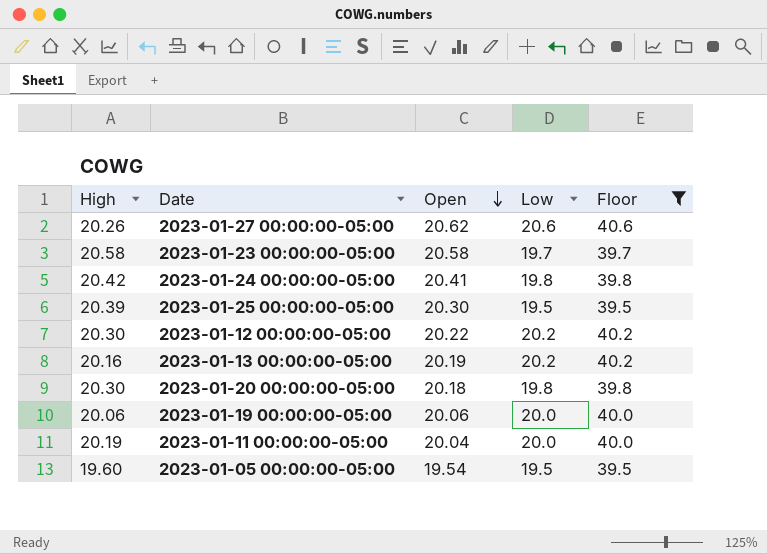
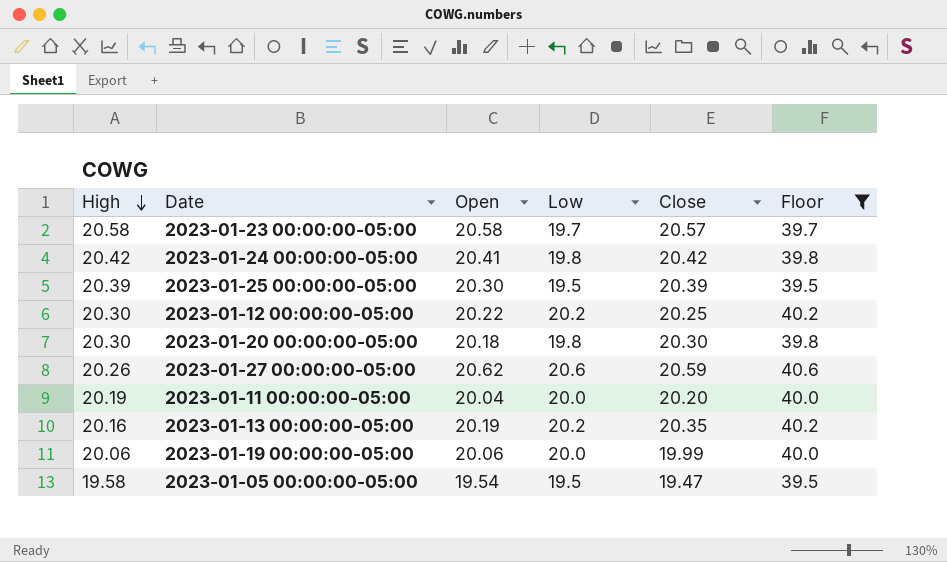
row order: Open descending -> High descending
column Close | position: none -> 5
2023-01-05 00:00:00-05:00 | High: 19.60 -> 19.58

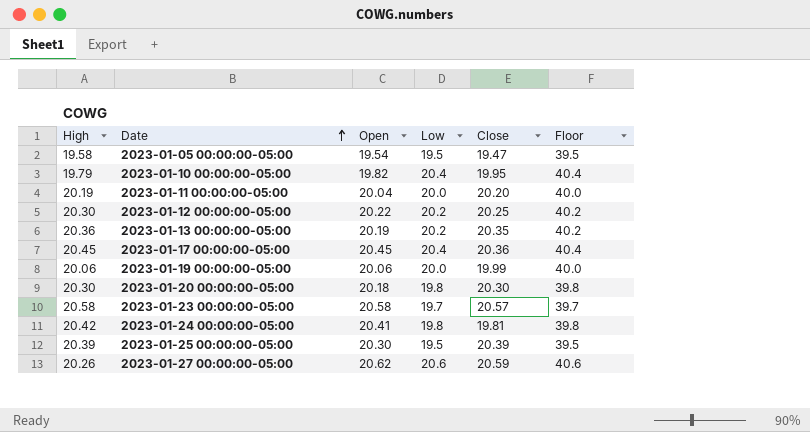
filter: Floor != 40.4 -> none
row order: High descending -> Date ascending
2023-01-13 00:00:00-05:00 | High: 20.16 -> 20.36
2023-01-24 00:00:00-05:00 | Close: 20.42 -> 19.81

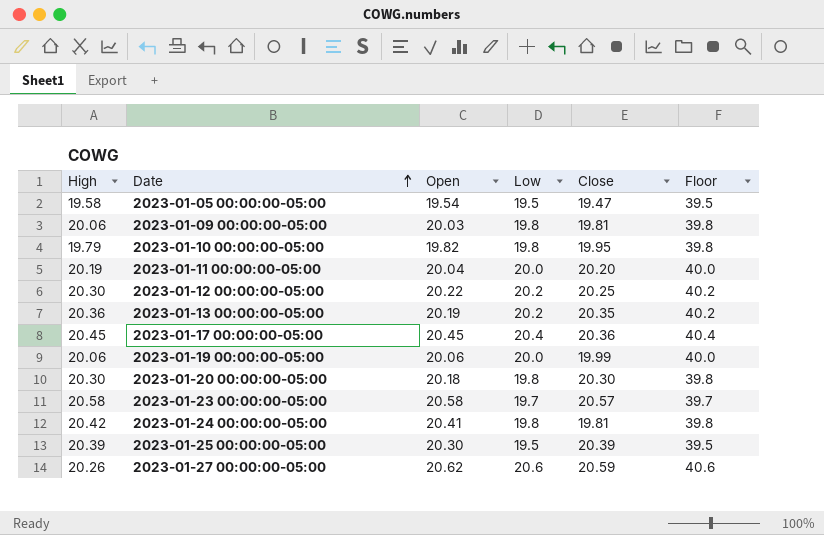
row 2023-01-09 00:00:00-05:00: none -> 20.06 | 20.03 | 19.8 | 19.81 | 39.8
2023-01-10 00:00:00-05:00 | Low: 20.4 -> 19.8
2023-01-10 00:00:00-05:00 | Floor: 40.4 -> 39.8

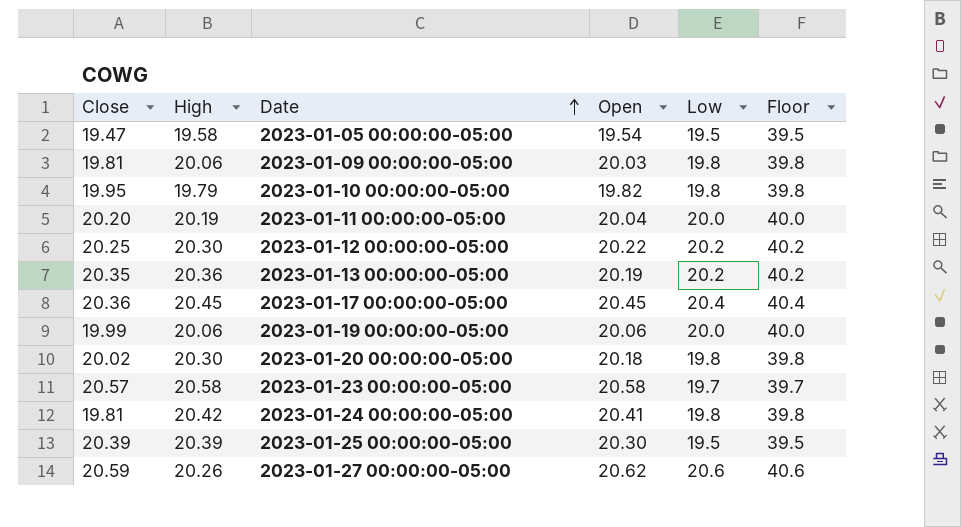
column Close | position: 5 -> 1
2023-01-20 00:00:00-05:00 | Close: 20.30 -> 20.02

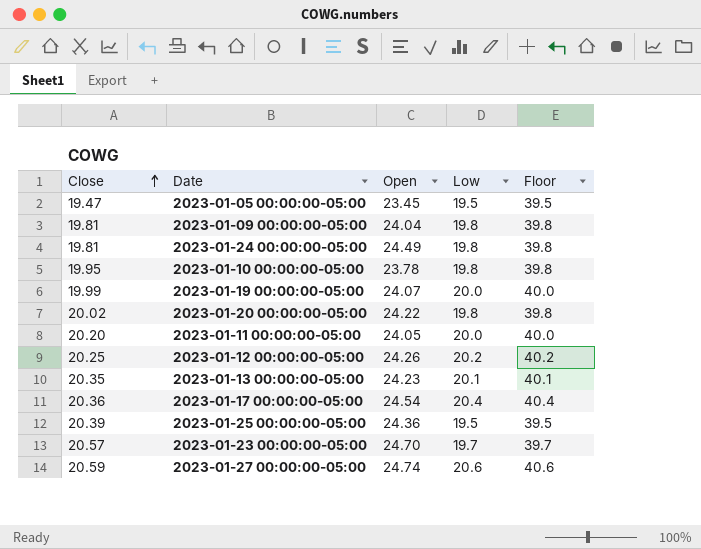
row order: Date ascending -> Close ascending
column High | position: 2 -> none
2023-01-05 00:00:00-05:00 | Open: 19.54 -> 23.45
2023-01-09 00:00:00-05:00 | Open: 20.03 -> 24.04
2023-01-24 00:00:00-05:00 | Open: 20.41 -> 24.49
2023-01-10 00:00:00-05:00 | Open: 19.82 -> 23.78
2023-01-19 00:00:00-05:00 | Open: 20.06 -> 24.07
2023-01-20 00:00:00-05:00 | Open: 20.18 -> 24.22
2023-01-11 00:00:00-05:00 | Open: 20.04 -> 24.05
2023-01-12 00:00:00-05:00 | Open: 20.22 -> 24.26
2023-01-13 00:00:00-05:00 | Open: 20.19 -> 24.23
2023-01-13 00:00:00-05:00 | Low: 20.2 -> 20.1
2023-01-13 00:00:00-05:00 | Floor: 40.2 -> 40.1
2023-01-17 00:00:00-05:00 | Open: 20.45 -> 24.54
2023-01-25 00:00:00-05:00 | Open: 20.30 -> 24.36
2023-01-23 00:00:00-05:00 | Open: 20.58 -> 24.70
2023-01-27 00:00:00-05:00 | Open: 20.62 -> 24.74

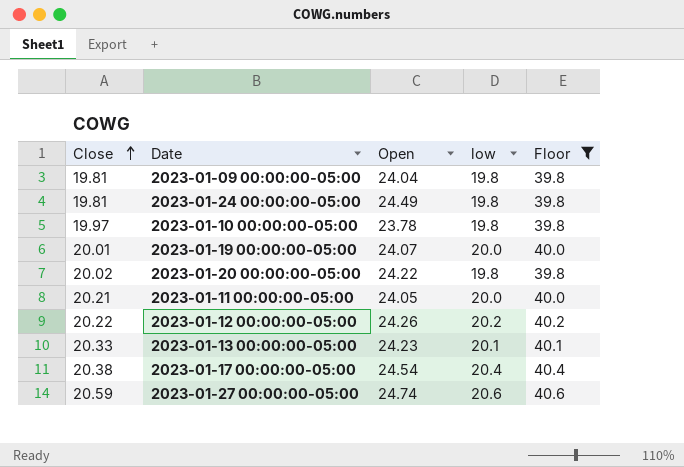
filter: none -> Floor >= 39.8
column name: Low -> low
2023-01-10 00:00:00-05:00 | Close: 19.95 -> 19.97
2023-01-19 00:00:00-05:00 | Close: 19.99 -> 20.01
2023-01-11 00:00:00-05:00 | Close: 20.20 -> 20.21
2023-01-12 00:00:00-05:00 | Close: 20.25 -> 20.22
2023-01-13 00:00:00-05:00 | Close: 20.35 -> 20.33
2023-01-17 00:00:00-05:00 | Close: 20.36 -> 20.38

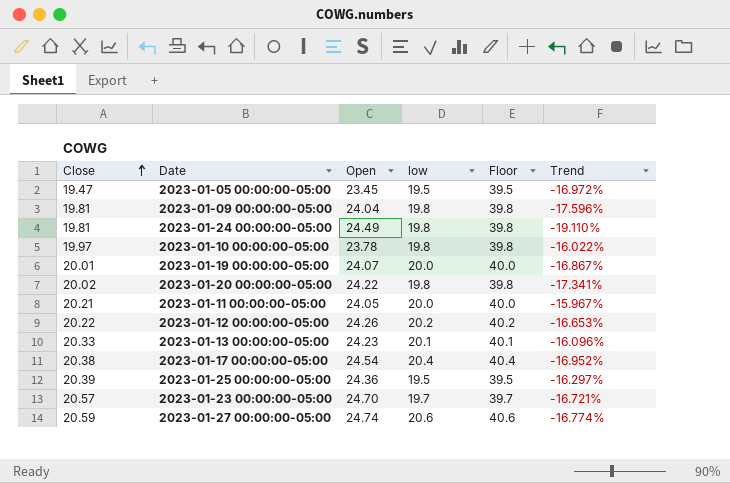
filter: Floor >= 39.8 -> none
column Trend | formula: none -> ([Close] - [Open]) / [Open]

